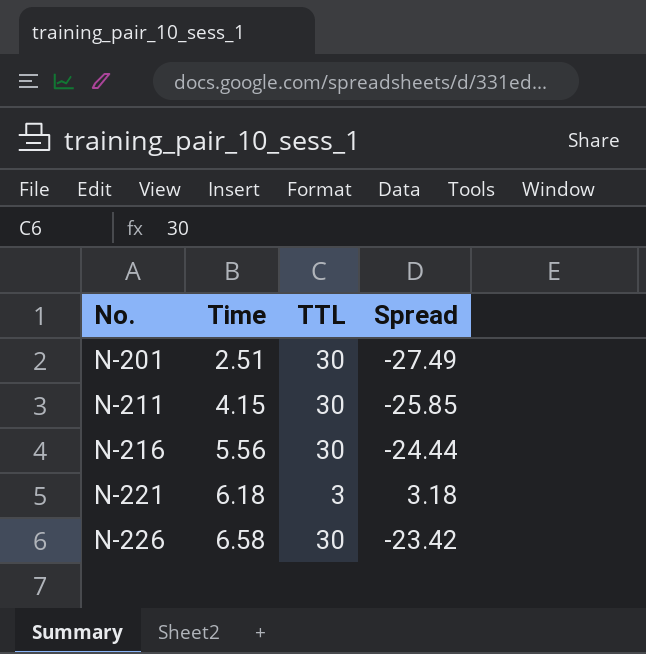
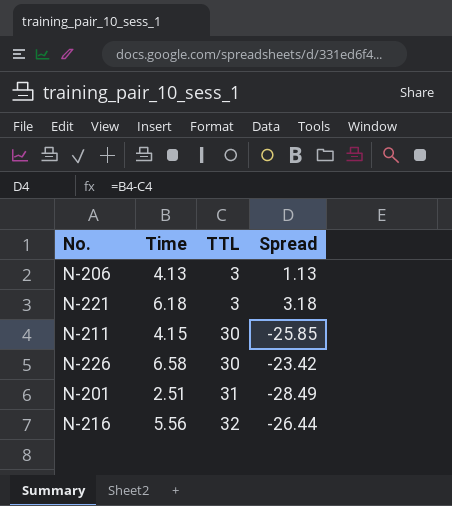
row order: No. ascending -> TTL ascending
row N-206: none -> 4.13 | 3 | 1.13
N-201 | TTL: 30 -> 31
N-201 | Spread: -27.49 -> -28.49
N-216 | TTL: 30 -> 32
N-216 | Spread: -24.44 -> -26.44

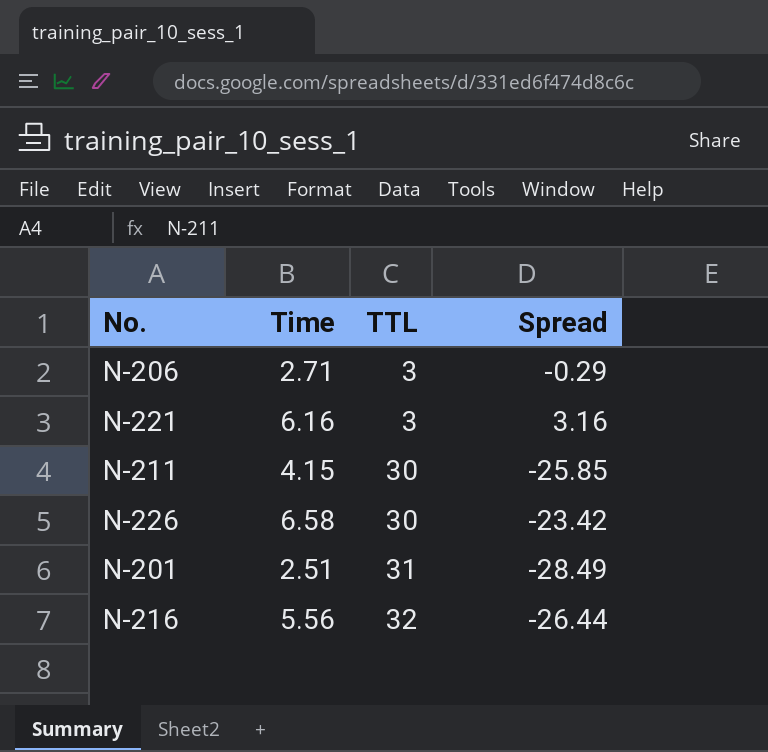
N-206 | Time: 4.13 -> 2.71
N-206 | Spread: 1.13 -> -0.29
N-221 | Time: 6.18 -> 6.16
N-221 | Spread: 3.18 -> 3.16

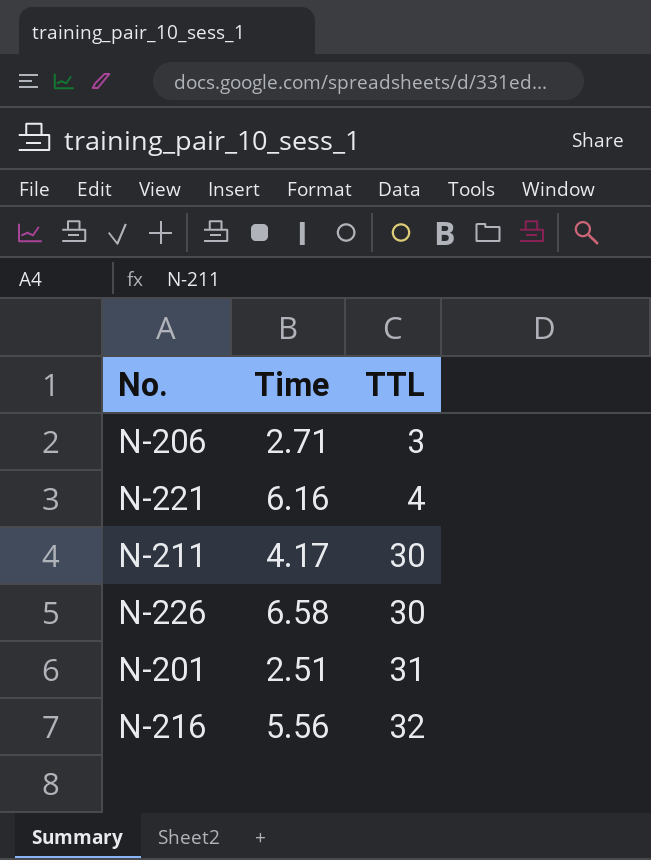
column Spread | formula: [Time] - [TTL] -> none
N-221 | TTL: 3 -> 4
N-211 | Time: 4.15 -> 4.17

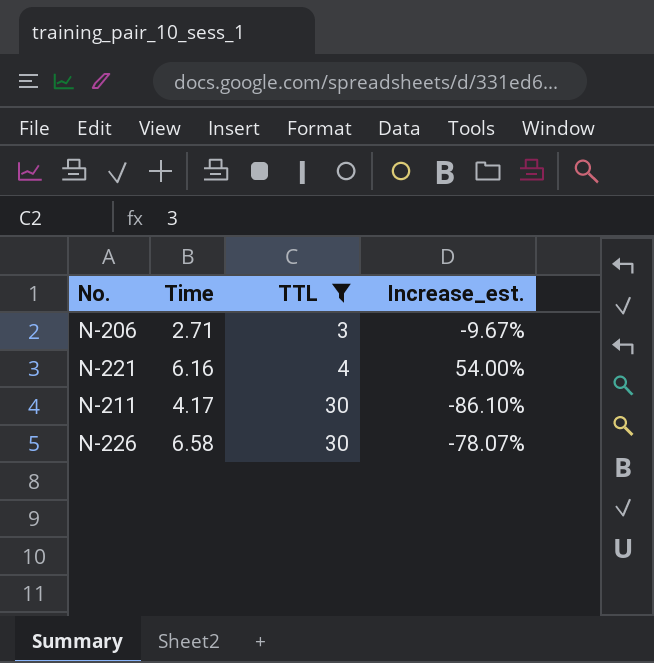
filter: none -> TTL <= 30
column Increase_est. | formula: none -> ([Time] - [TTL]) / [TTL]

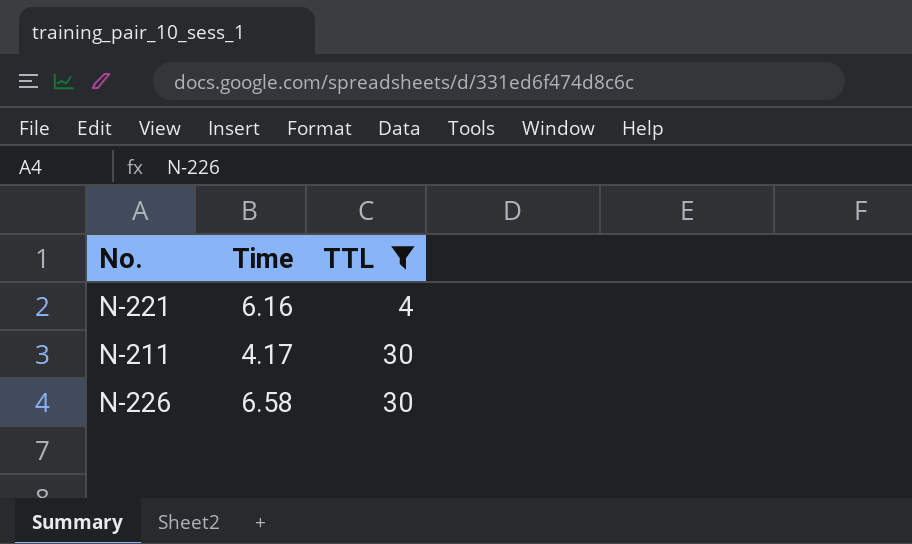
column Increase_est. | formula: ([Time] - [TTL]) / [TTL] -> none
row N-206: 2.71 | 3 | -9.67% -> none

